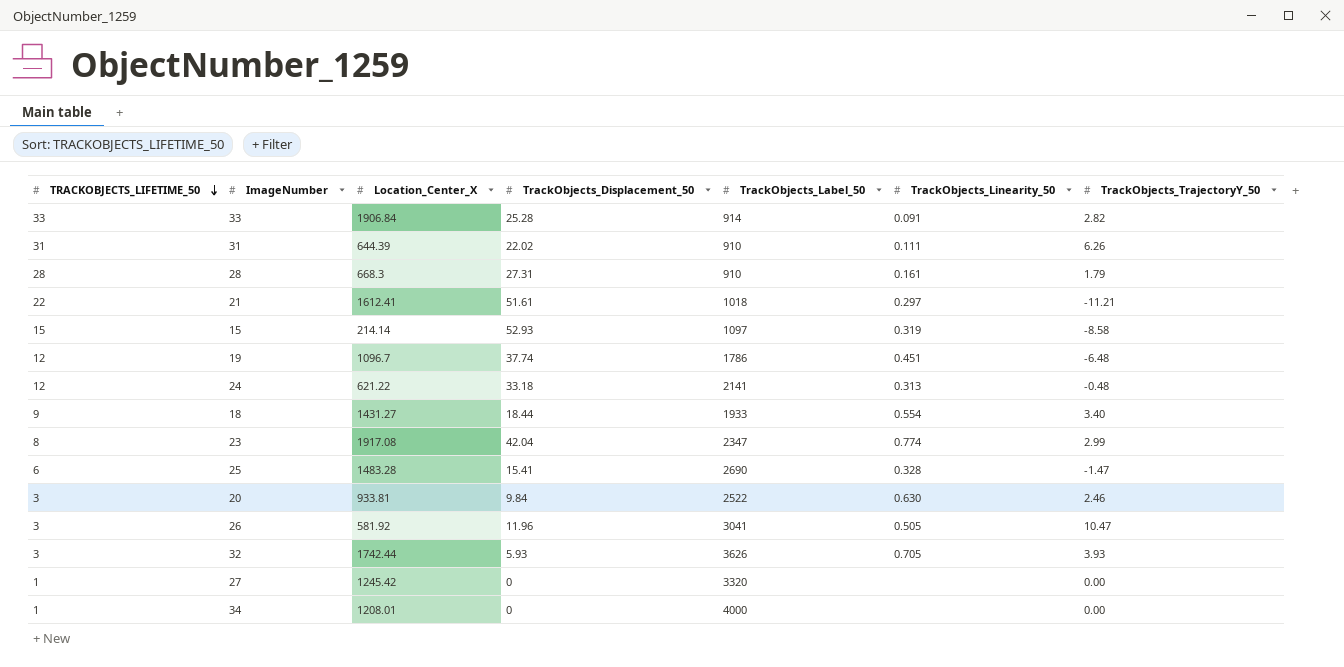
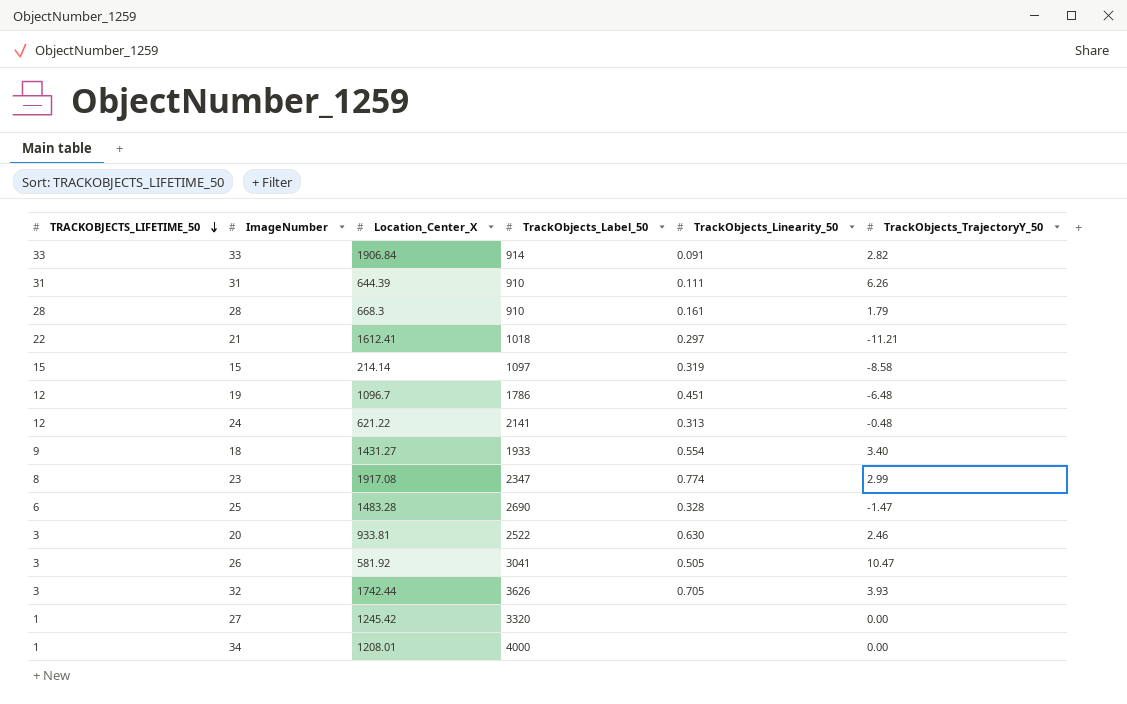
column TrackObjects_Displacement_50 | position: 4 -> none

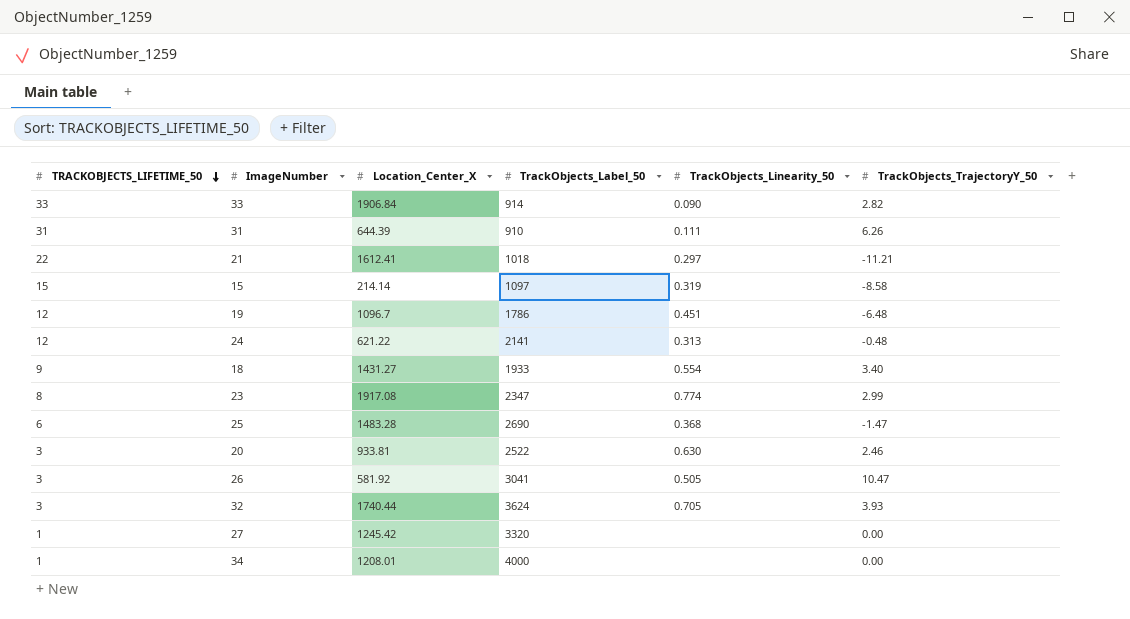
row 28: 28 | 668.3 | 910 | 0.161 | 1.79 -> none
33 | TrackObjects_Linearity_50: 0.091 -> 0.090
25 | TrackObjects_Linearity_50: 0.328 -> 0.368
32 | Location_Center_X: 1742.44 -> 1740.44
32 | TrackObjects_Label_50: 3626 -> 3624

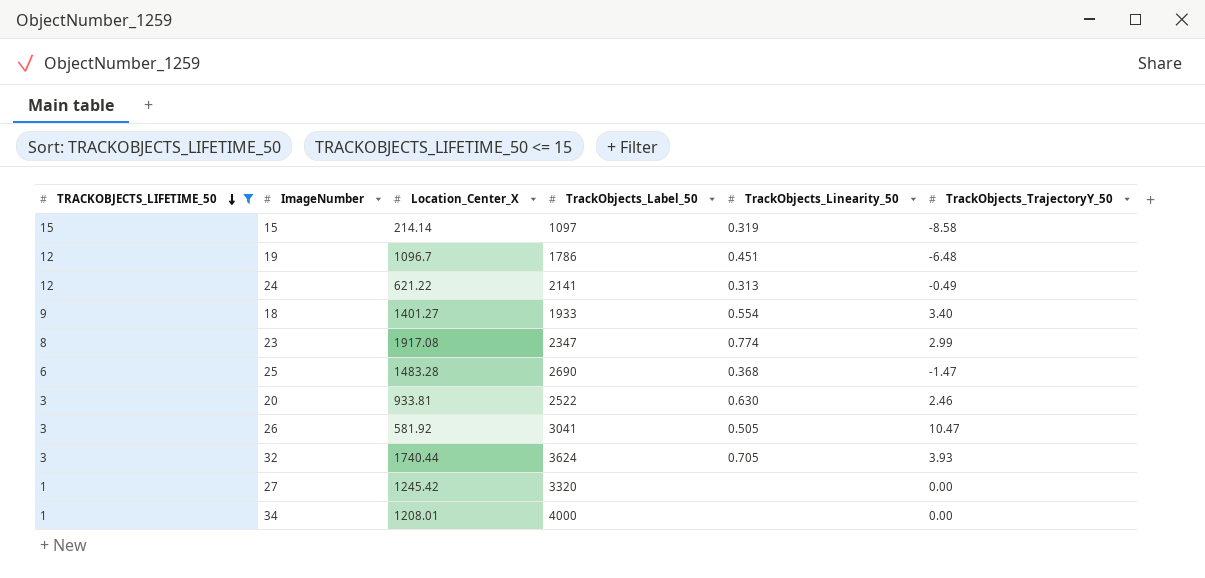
filter: none -> TRACKOBJECTS_LIFETIME_50 <= 15
24 | TrackObjects_TrajectoryY_50: -0.48 -> -0.49
18 | Location_Center_X: 1431.27 -> 1401.27

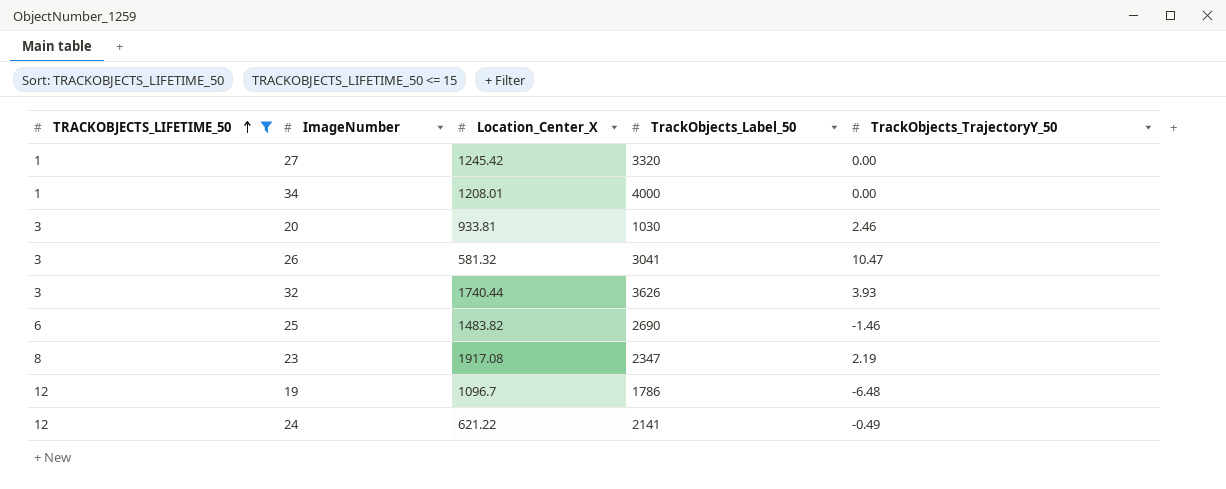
row order: TRACKOBJECTS_LIFETIME_50 descending -> TRACKOBJECTS_LIFETIME_50 ascending
column TrackObjects_Linearity_50 | position: 5 -> none
row 15: 15 | 214.14 | 1097 | 0.319 | -8.58 -> none
row 18: 9 | 1401.27 | 1933 | 0.554 | 3.40 -> none
20 | TrackObjects_Label_50: 2522 -> 1030
26 | Location_Center_X: 581.92 -> 581.32
32 | TrackObjects_Label_50: 3624 -> 3626
25 | Location_Center_X: 1483.28 -> 1483.82
25 | TrackObjects_TrajectoryY_50: -1.47 -> -1.46
23 | TrackObjects_TrajectoryY_50: 2.99 -> 2.19

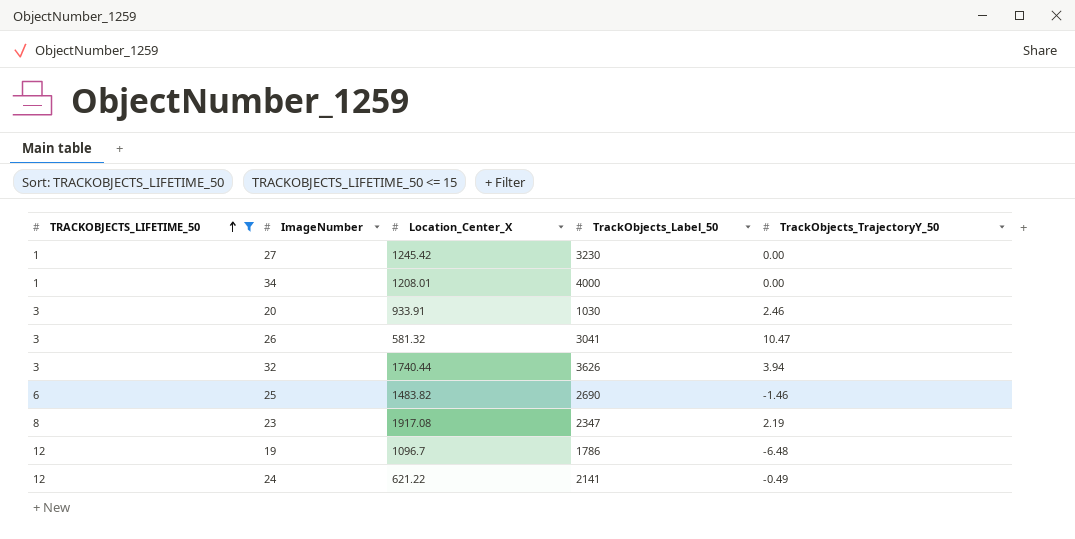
27 | TrackObjects_Label_50: 3320 -> 3230
20 | Location_Center_X: 933.81 -> 933.91
32 | TrackObjects_TrajectoryY_50: 3.93 -> 3.94

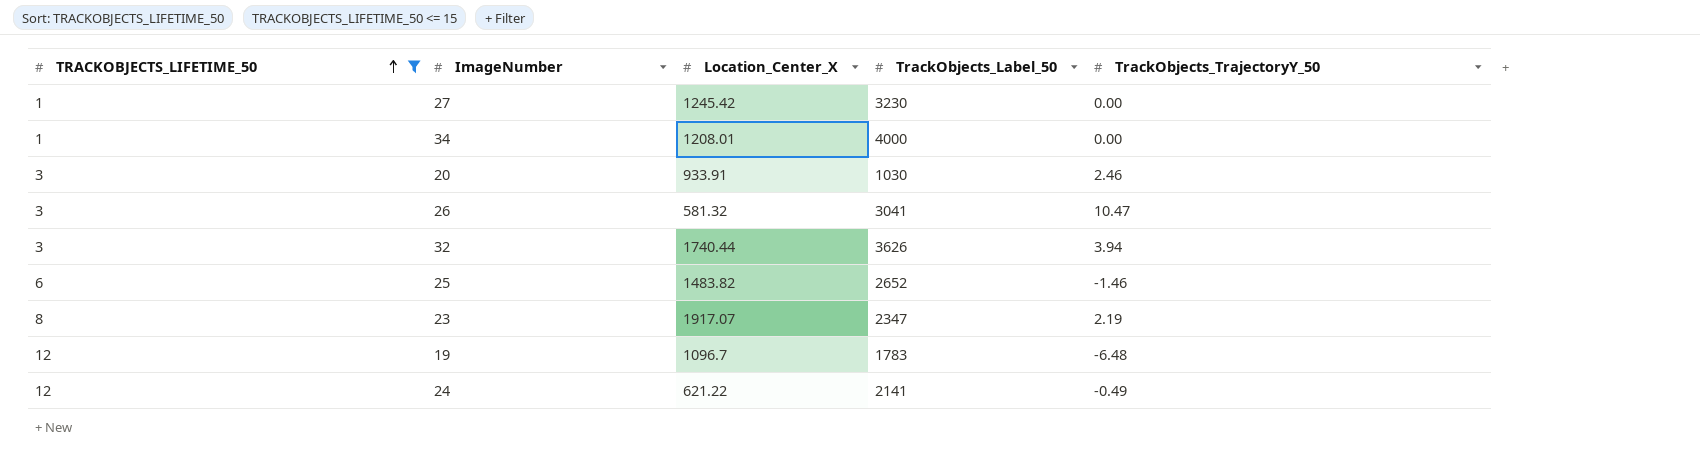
25 | TrackObjects_Label_50: 2690 -> 2652
23 | Location_Center_X: 1917.08 -> 1917.07
19 | TrackObjects_Label_50: 1786 -> 1783

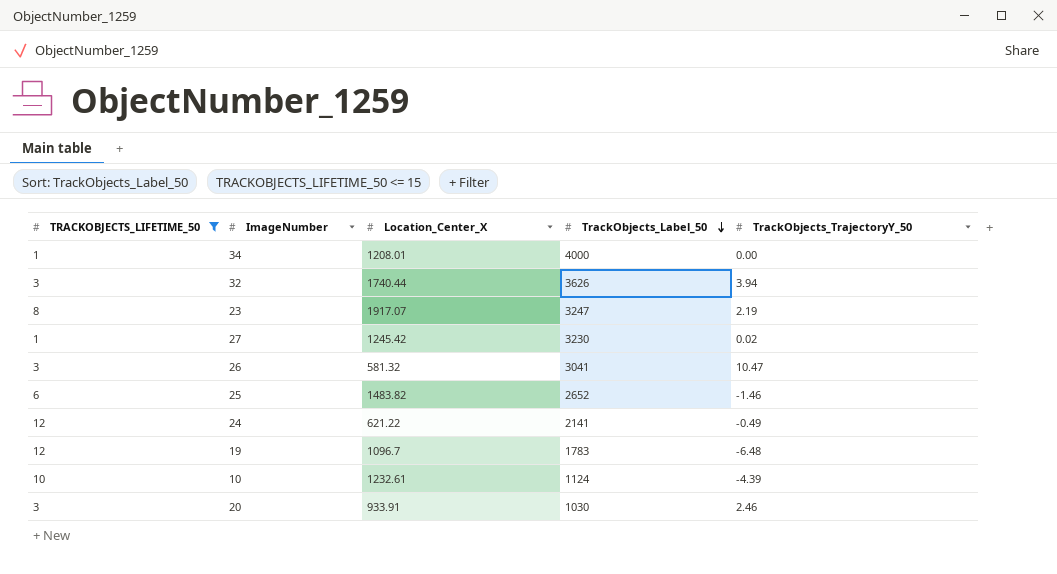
row order: TRACKOBJECTS_LIFETIME_50 ascending -> TrackObjects_Label_50 descending
23 | TrackObjects_Label_50: 2347 -> 3247
27 | TrackObjects_TrajectoryY_50: 0.00 -> 0.02
row 10: none -> 10 | 1232.61 | 1124 | -4.39

